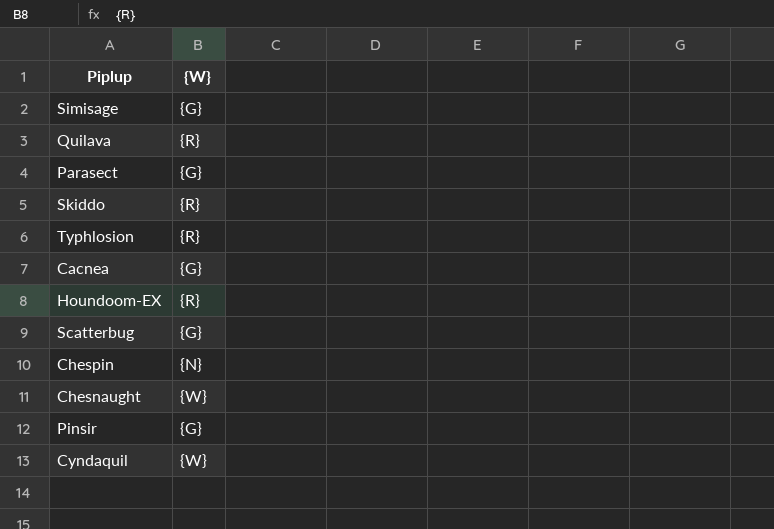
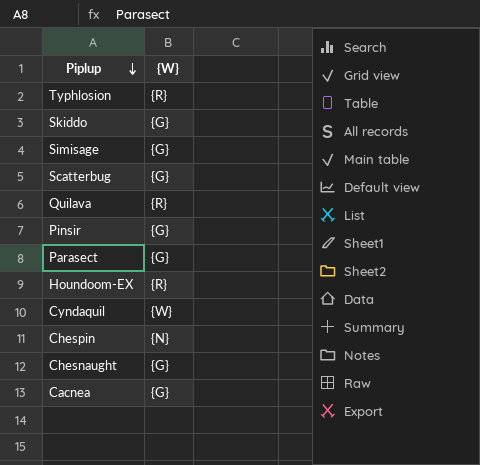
row order: none -> Piplup descending
Skiddo | {W}: {R} -> {G}
Chesnaught | {W}: {W} -> {G}

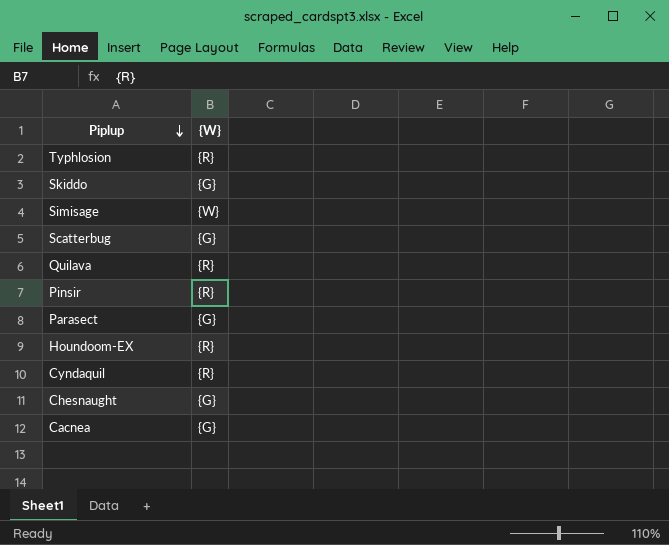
row Chespin: {N} -> none
Simisage | {W}: {G} -> {W}
Pinsir | {W}: {G} -> {R}
Cyndaquil | {W}: {W} -> {R}

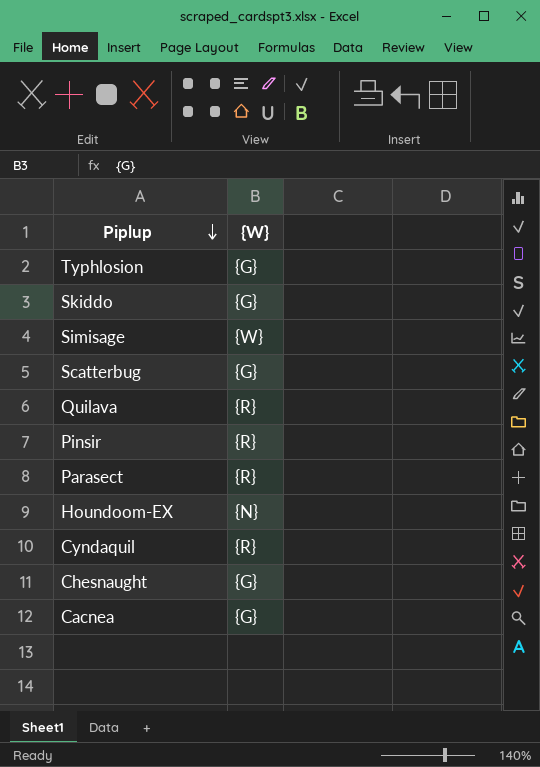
Typhlosion | {W}: {R} -> {G}
Parasect | {W}: {G} -> {R}
Houndoom-EX | {W}: {R} -> {N}

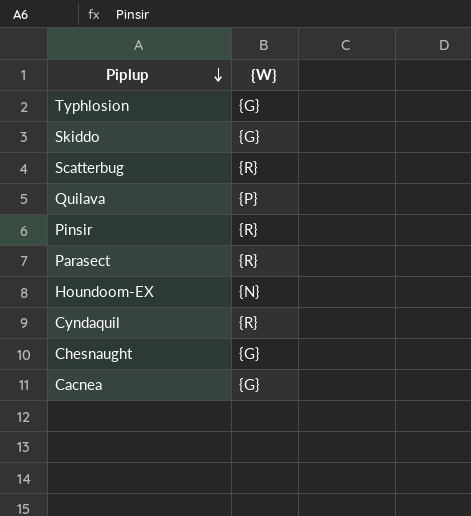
row Simisage: {W} -> none
Scatterbug | {W}: {G} -> {R}
Quilava | {W}: {R} -> {P}

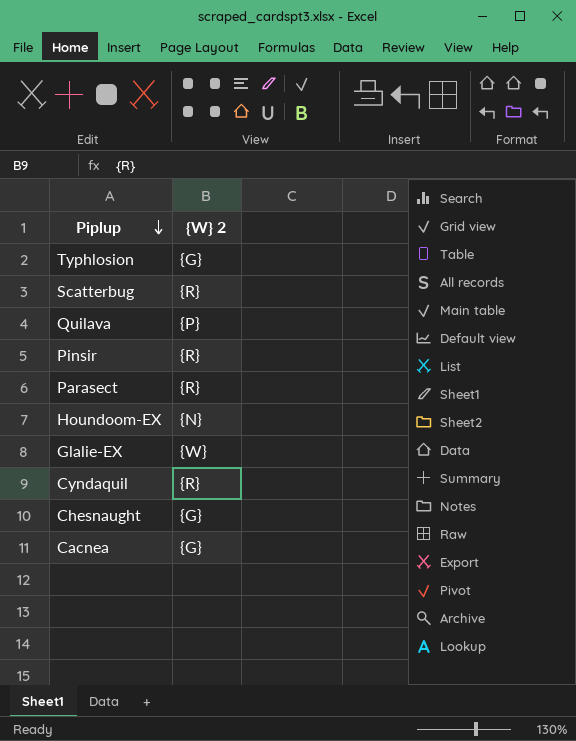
column name: {W} -> {W} 2
row Skiddo: {G} -> none
row Glalie-EX: none -> {W}

